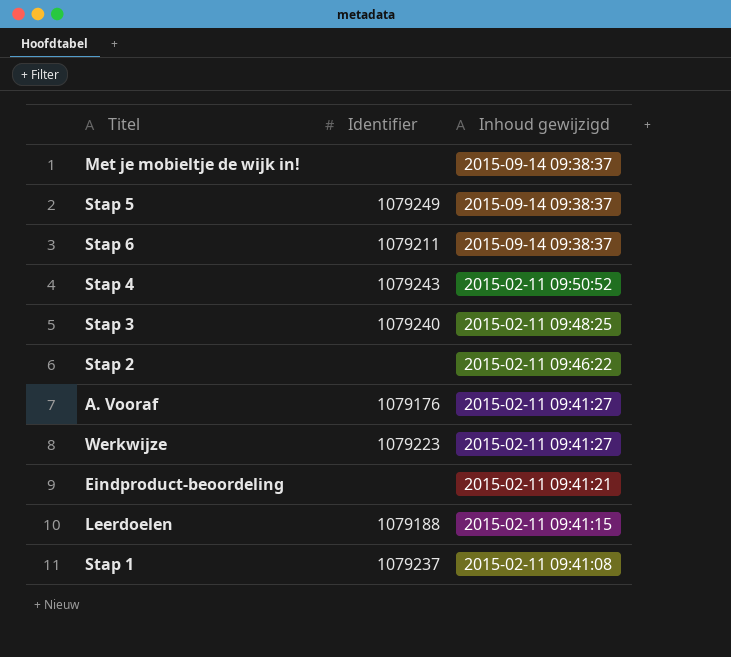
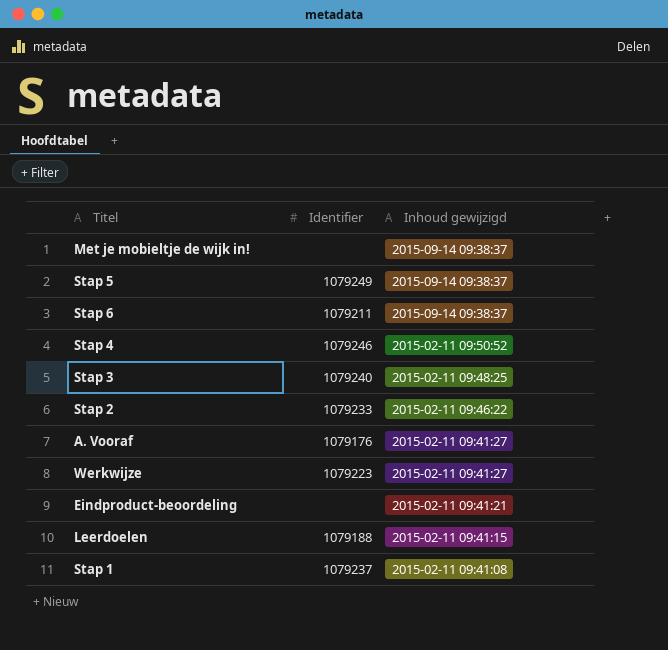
Stap 4 | Identifier: 1079243 -> 1079246
Stap 2 | Identifier: none -> 1079233

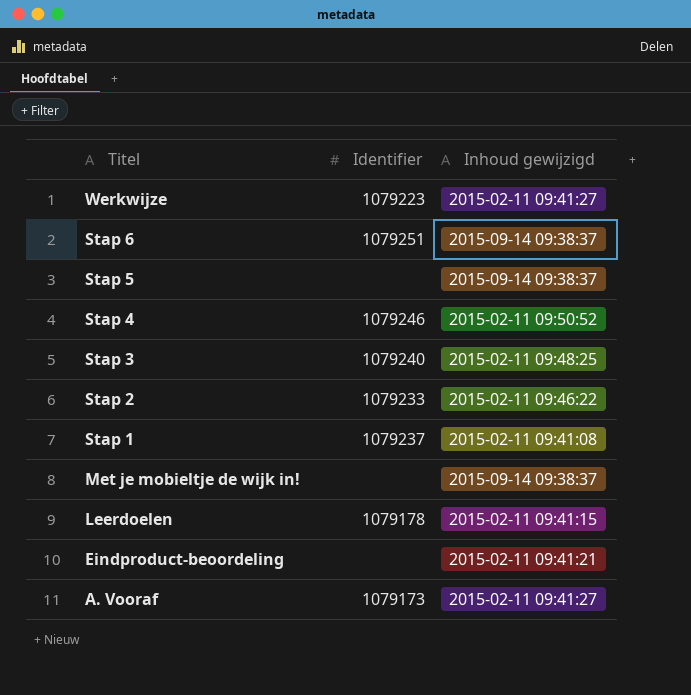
row order: Inhoud gewijzigd descending -> Titel descending
Stap 6 | Identifier: 1079211 -> 1079251
Stap 5 | Identifier: 1079249 -> none
Leerdoelen | Identifier: 1079188 -> 1079178
A. Vooraf | Identifier: 1079176 -> 1079173

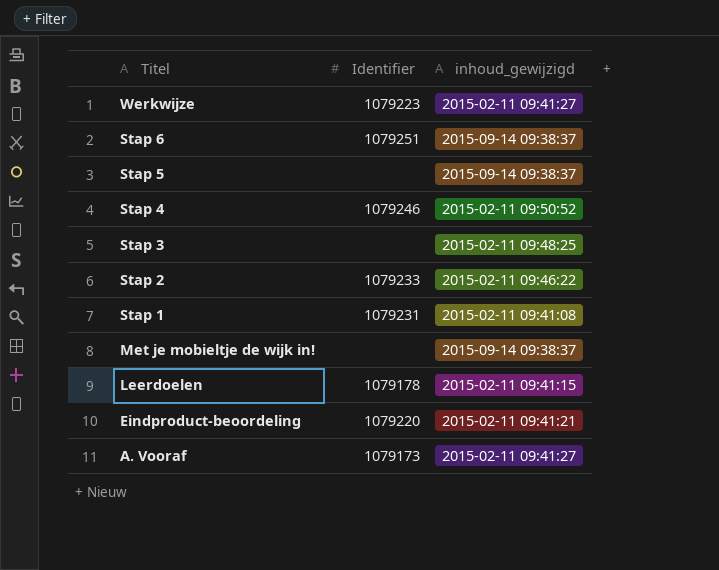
column name: Inhoud gewijzigd -> inhoud_gewijzigd
Stap 3 | Identifier: 1079240 -> none
Stap 1 | Identifier: 1079237 -> 1079231
Eindproduct-beoordeling | Identifier: none -> 1079220

